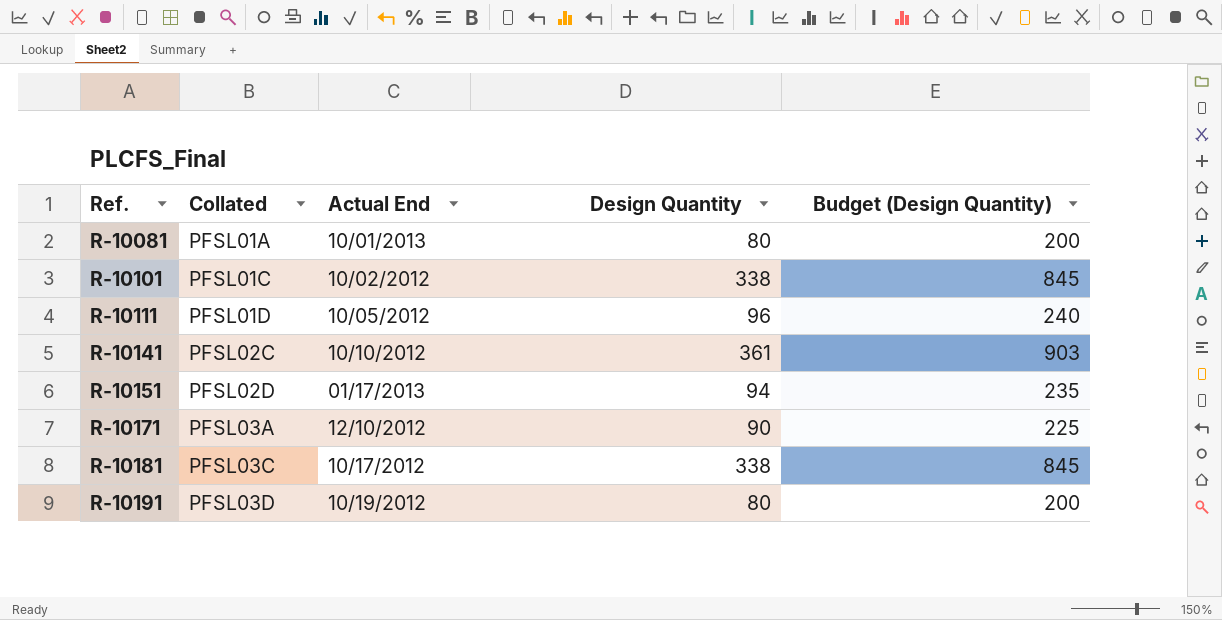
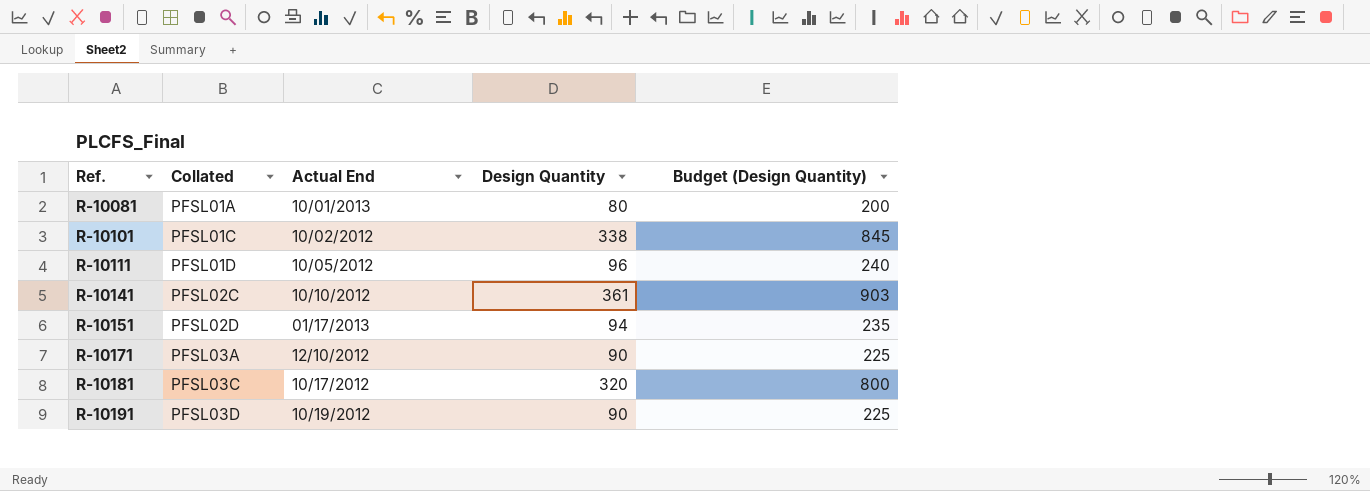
R-10181 | Design Quantity: 338 -> 320
R-10181 | Budget (Design Quantity): 845 -> 800
R-10191 | Design Quantity: 80 -> 90
R-10191 | Budget (Design Quantity): 200 -> 225

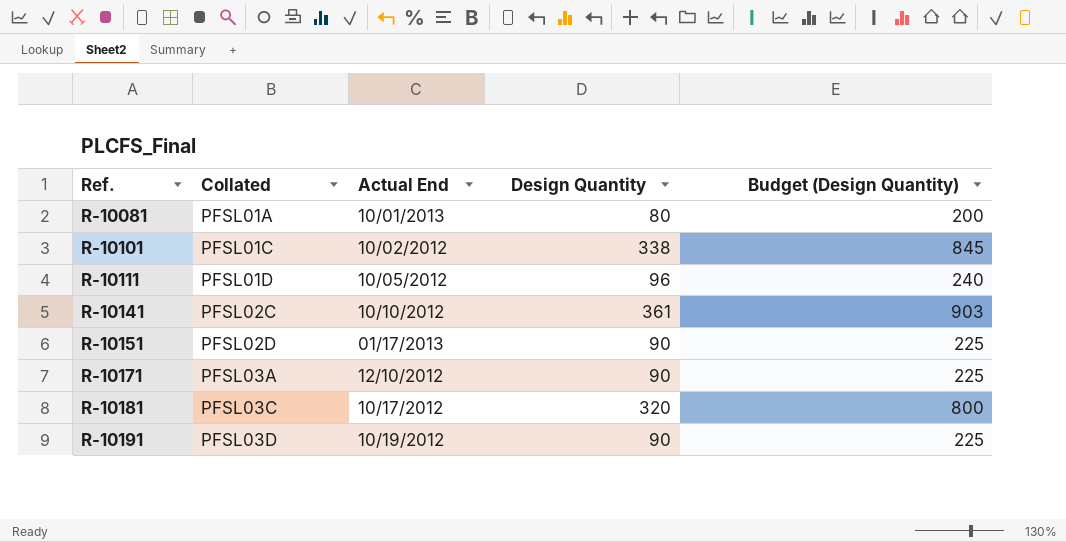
R-10151 | Design Quantity: 94 -> 90
R-10151 | Budget (Design Quantity): 235 -> 225

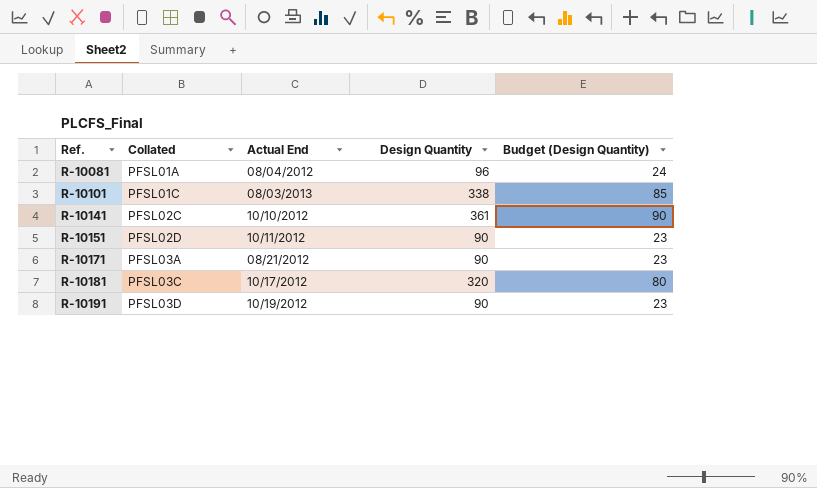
column Budget (Design Quantity) | formula: [Design Quantity] * 2.5 -> [Design Quantity] * 0.25
row R-10111: PFSL01D | 10/05/2012 | 96 | 240 -> none
R-10081 | Actual End: 10/01/2013 -> 08/04/2012
R-10081 | Design Quantity: 80 -> 96
R-10101 | Actual End: 10/02/2012 -> 08/03/2013
R-10151 | Actual End: 01/17/2013 -> 10/11/2012
R-10171 | Actual End: 12/10/2012 -> 08/21/2012

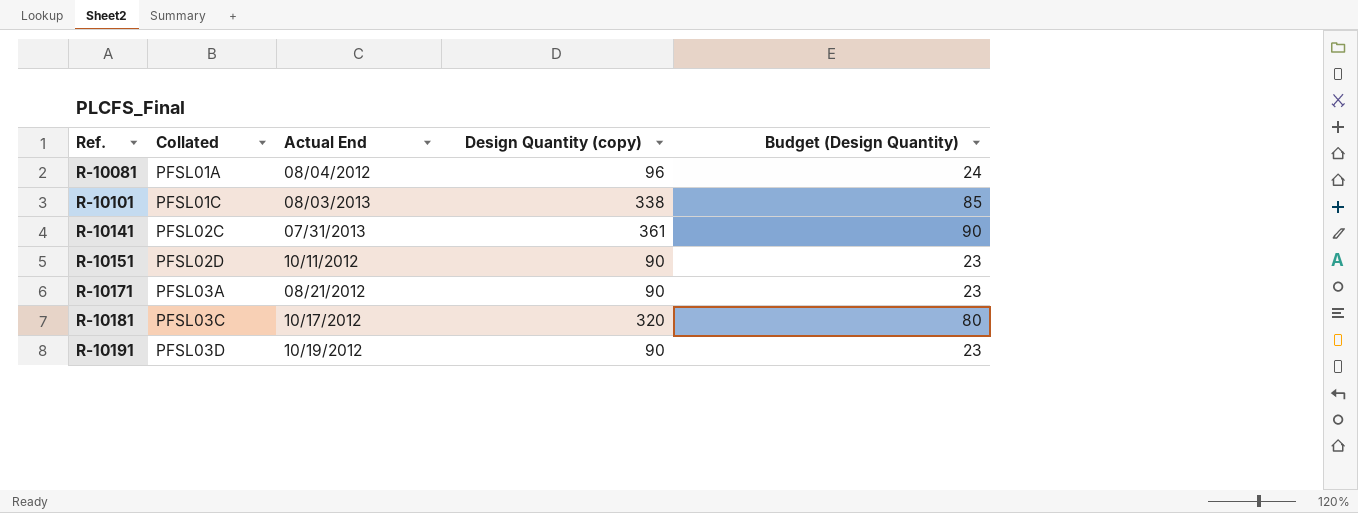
column name: Design Quantity -> Design Quantity (copy)
R-10141 | Actual End: 10/10/2012 -> 07/31/2013

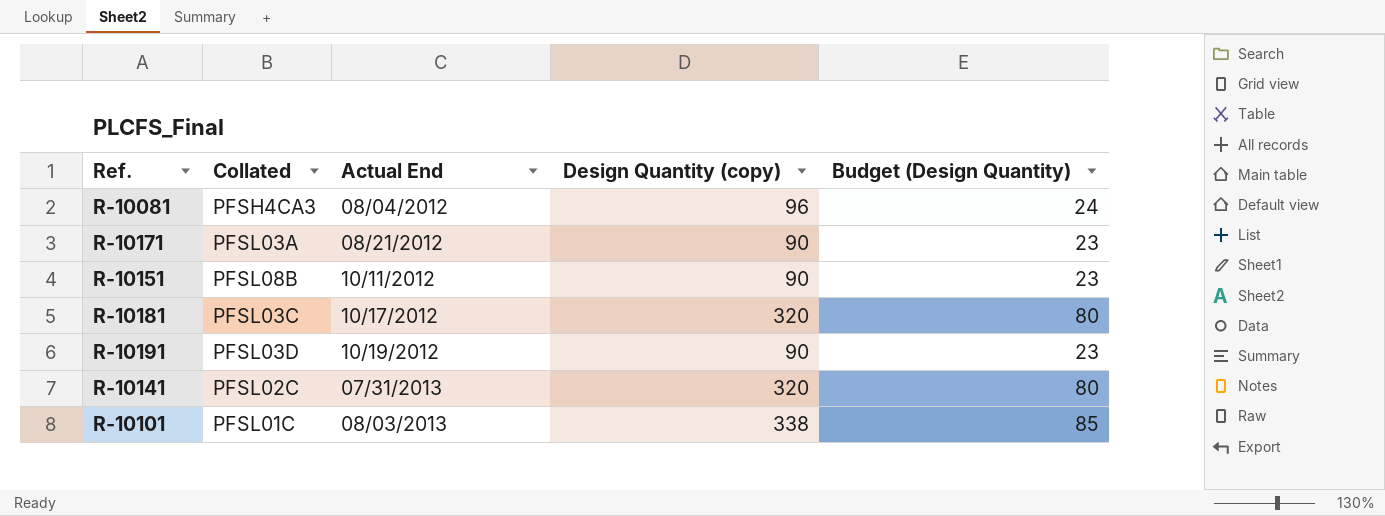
row order: Ref. ascending -> Actual End ascending
R-10081 | Collated: PFSL01A -> PFSH4CA3
R-10151 | Collated: PFSL02D -> PFSL08B
R-10141 | Design Quantity (copy): 361 -> 320
R-10141 | Budget (Design Quantity): 90 -> 80

